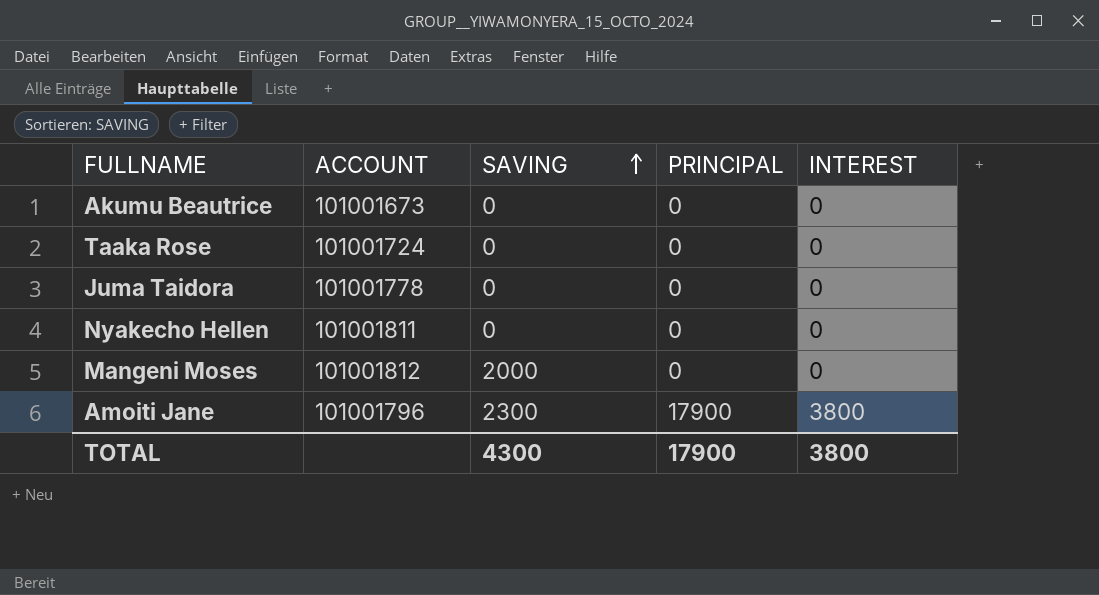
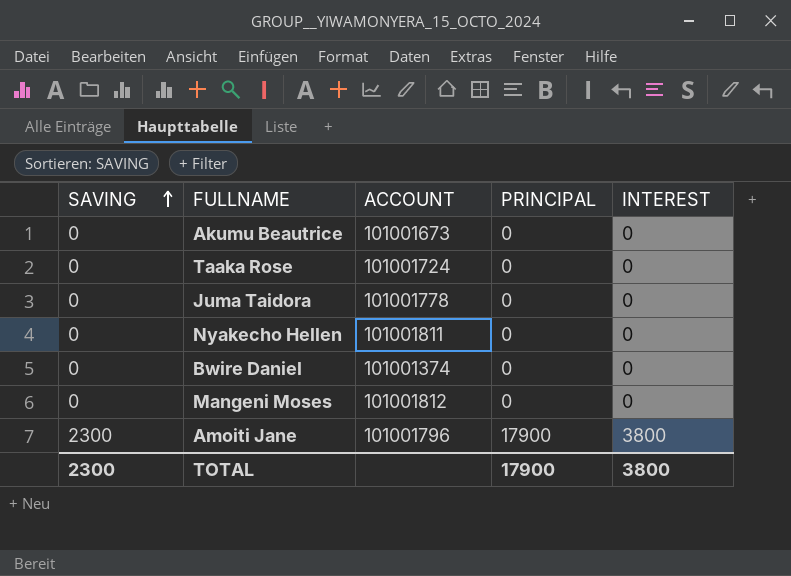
column SAVING | position: 3 -> 1
row Bwire Daniel: none -> 0 | 101001374 | 0 | 0
Mangeni Moses | SAVING: 2000 -> 0
TOTAL | SAVING: 4300 -> 2300

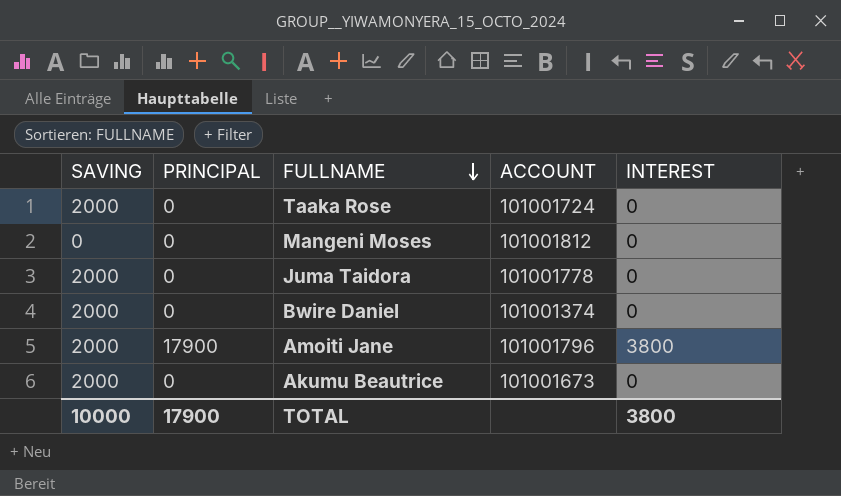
row order: SAVING ascending -> FULLNAME descending
column PRINCIPAL | position: 4 -> 2
row Nyakecho Hellen: 0 | 101001811 | 0 | 0 -> none
Taaka Rose | SAVING: 0 -> 2000
Juma Taidora | SAVING: 0 -> 2000
Bwire Daniel | SAVING: 0 -> 2000
Amoiti Jane | SAVING: 2300 -> 2000
Akumu Beautrice | SAVING: 0 -> 2000
TOTAL | SAVING: 2300 -> 10000

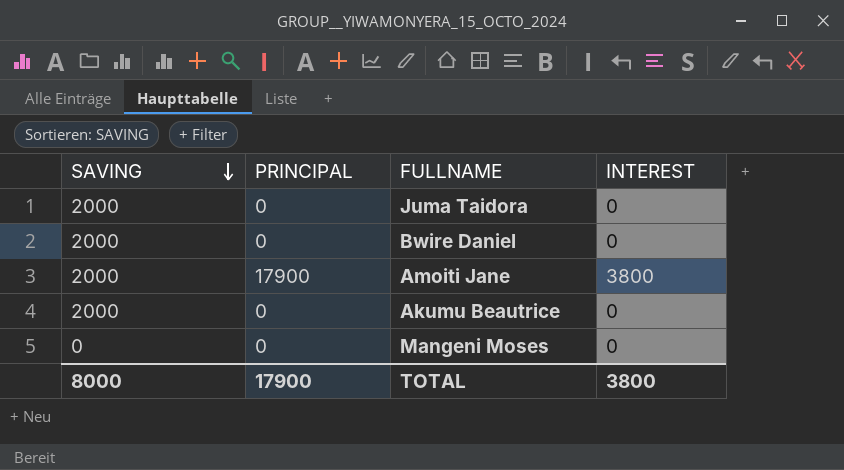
row order: FULLNAME descending -> SAVING descending
column ACCOUNT | position: 4 -> none
row Taaka Rose: 2000 | 0 | 101001724 | 0 -> none
TOTAL | SAVING: 10000 -> 8000

